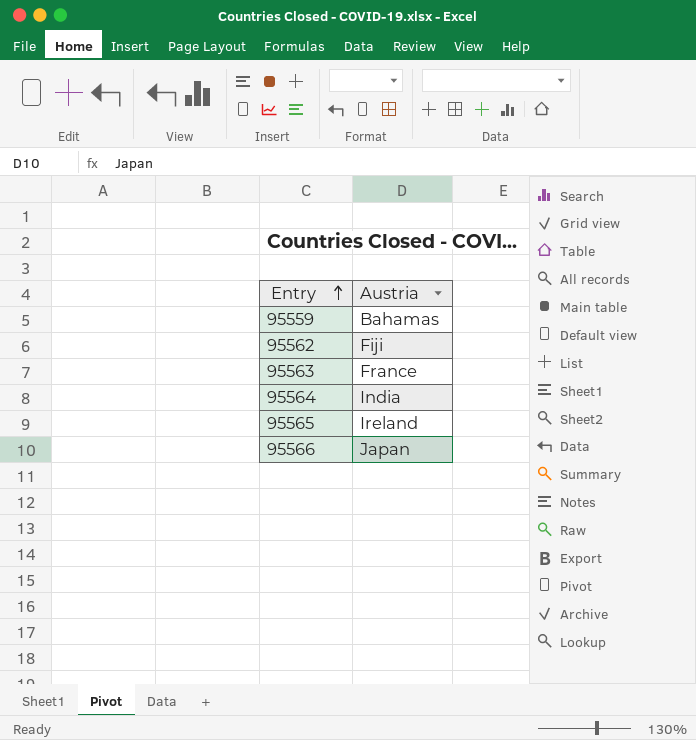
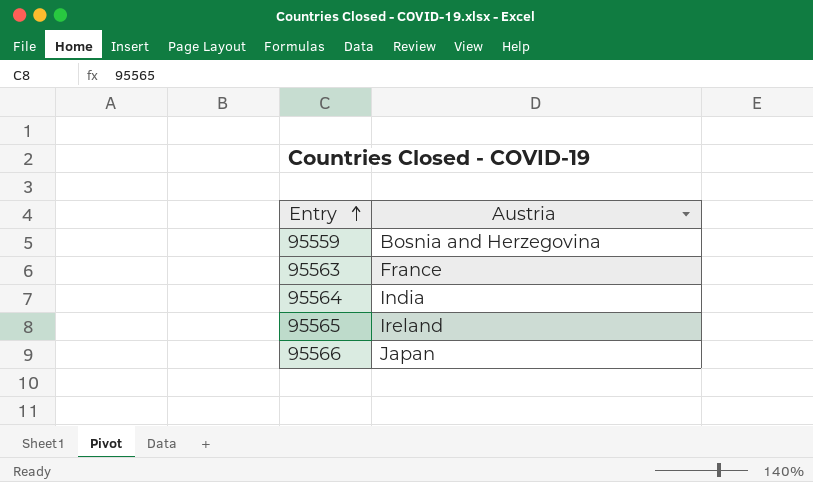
row 95562: Fiji -> none
95559 | Austria: Bahamas -> Bosnia and Herzegovina

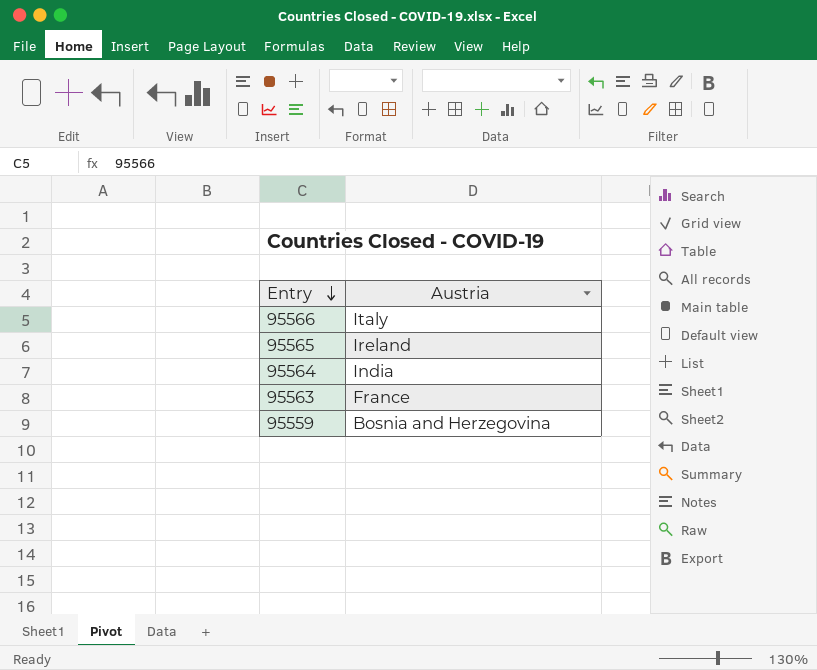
row order: Entry ascending -> Entry descending
95566 | Austria: Japan -> Italy

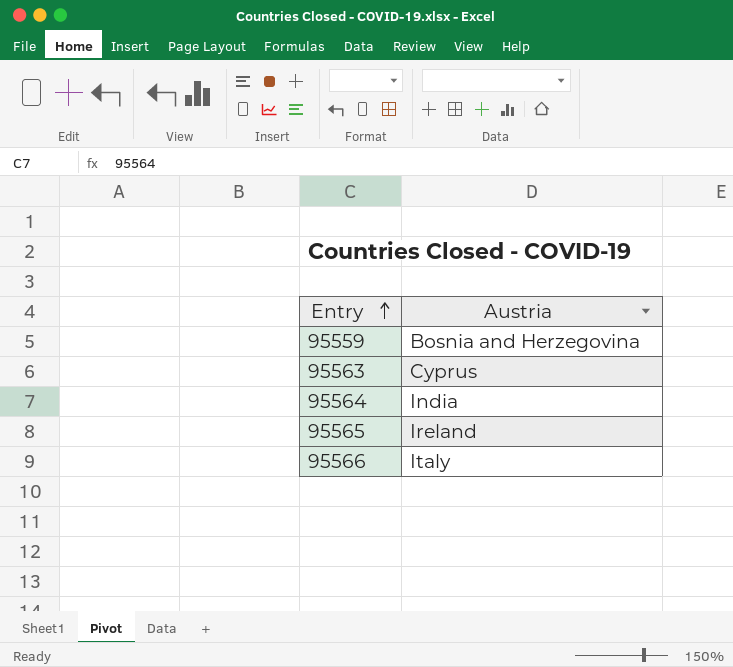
row order: Entry descending -> Entry ascending
95563 | Austria: France -> Cyprus

